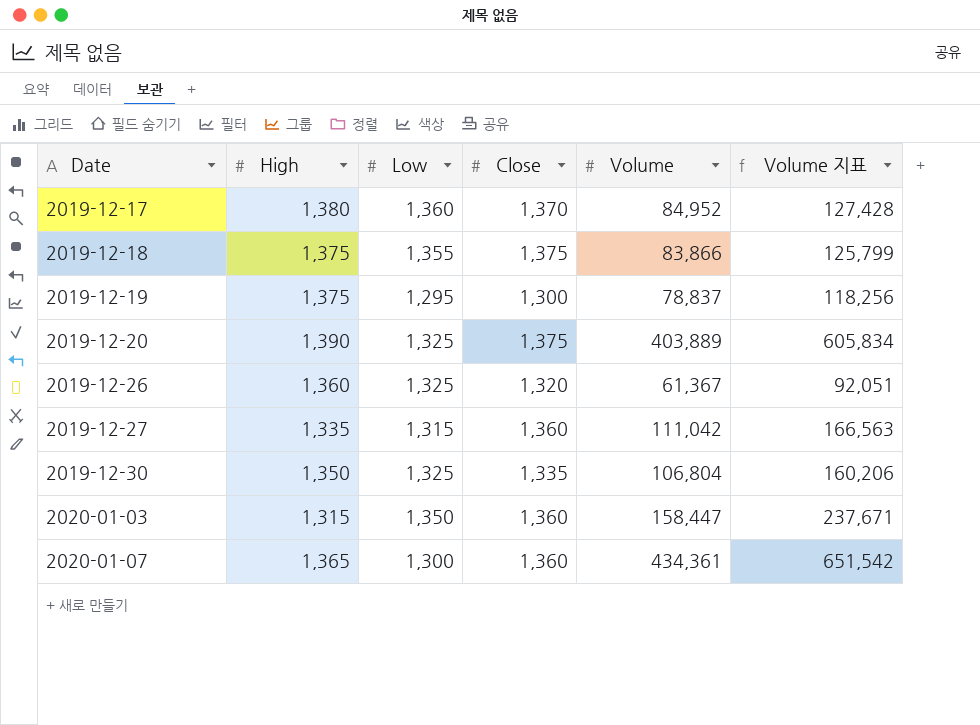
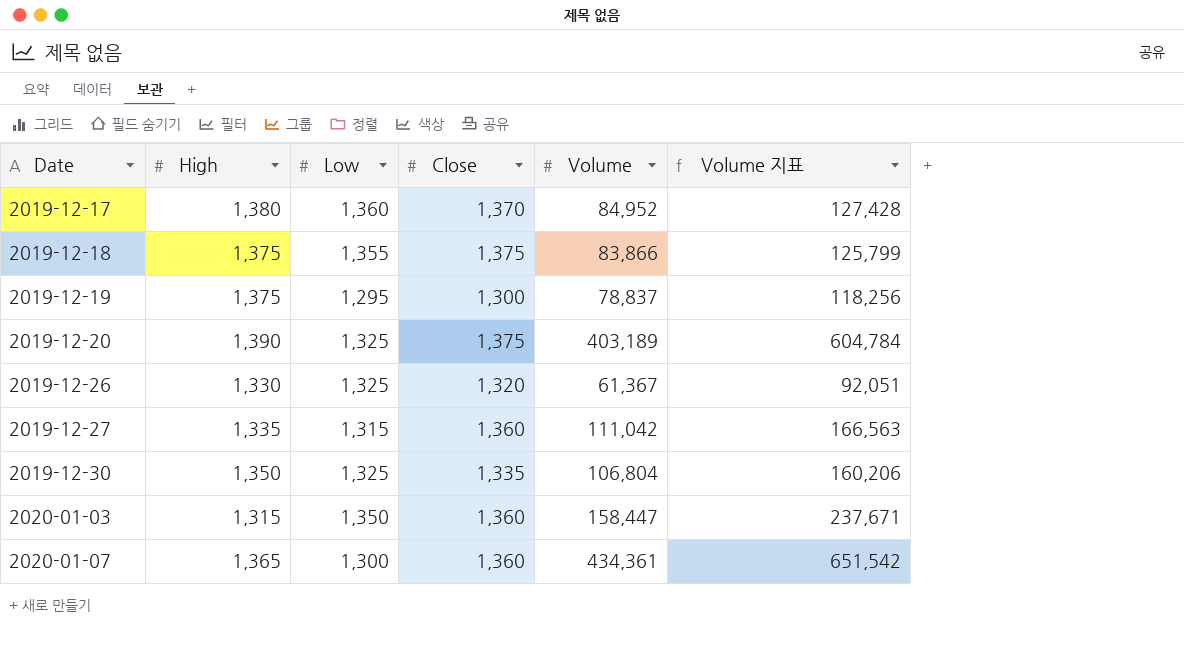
2019-12-20 | Volume: 403,889 -> 403,189
2019-12-20 | Volume 지표: 605,834 -> 604,784
2019-12-26 | High: 1,360 -> 1,330

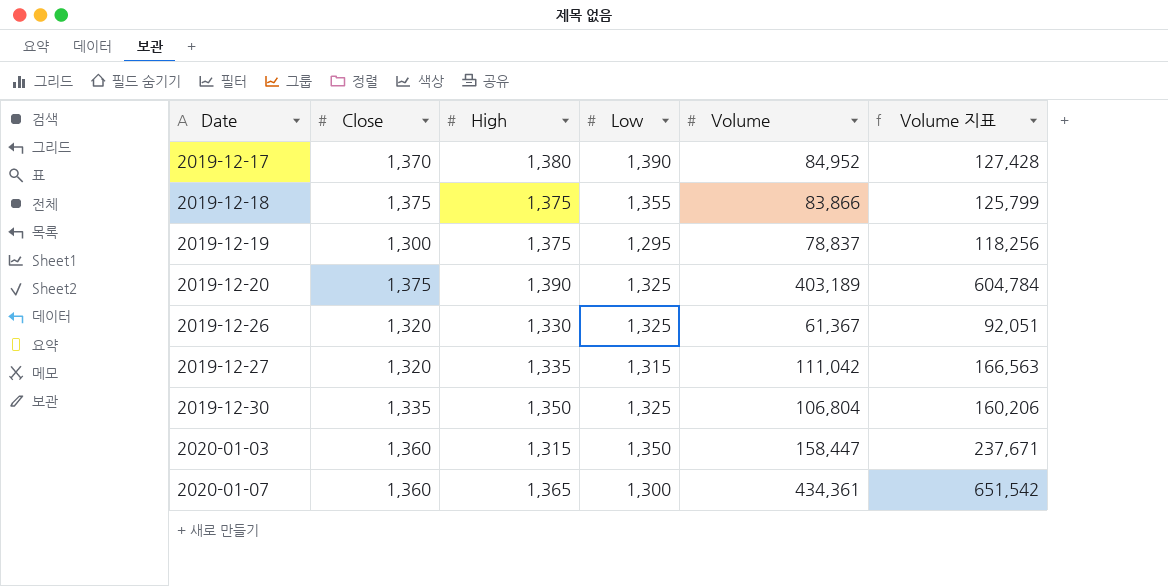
column Close | position: 4 -> 2
2019-12-17 | Low: 1,360 -> 1,390
2019-12-27 | Close: 1,360 -> 1,320

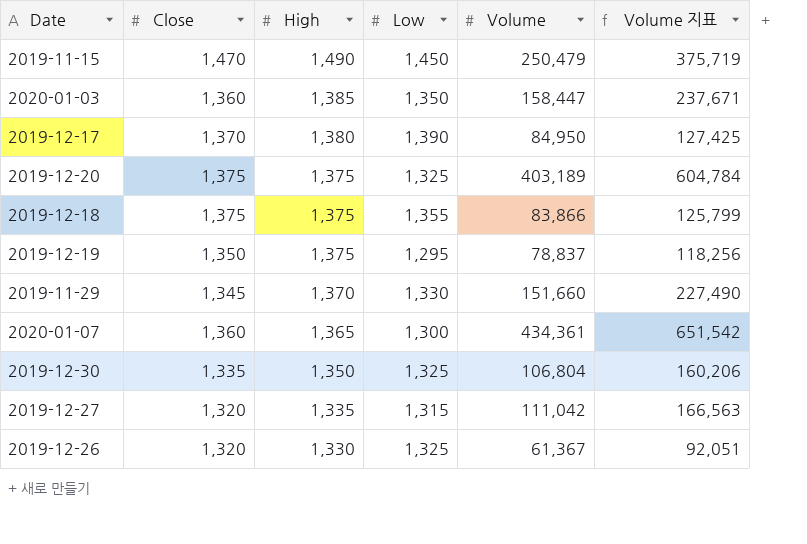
row order: Date ascending -> High descending
row 2019-11-15: none -> 1,470 | 1,490 | 1,450 | 250,479 | 375,719
2020-01-03 | High: 1,315 -> 1,385
2019-12-17 | Volume: 84,952 -> 84,950
2019-12-17 | Volume 지표: 127,428 -> 127,425
2019-12-20 | High: 1,390 -> 1,375
2019-12-19 | Close: 1,300 -> 1,350
row 2019-11-29: none -> 1,345 | 1,370 | 1,330 | 151,660 | 227,490

